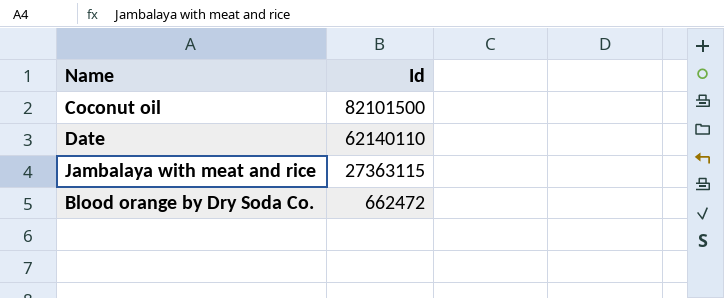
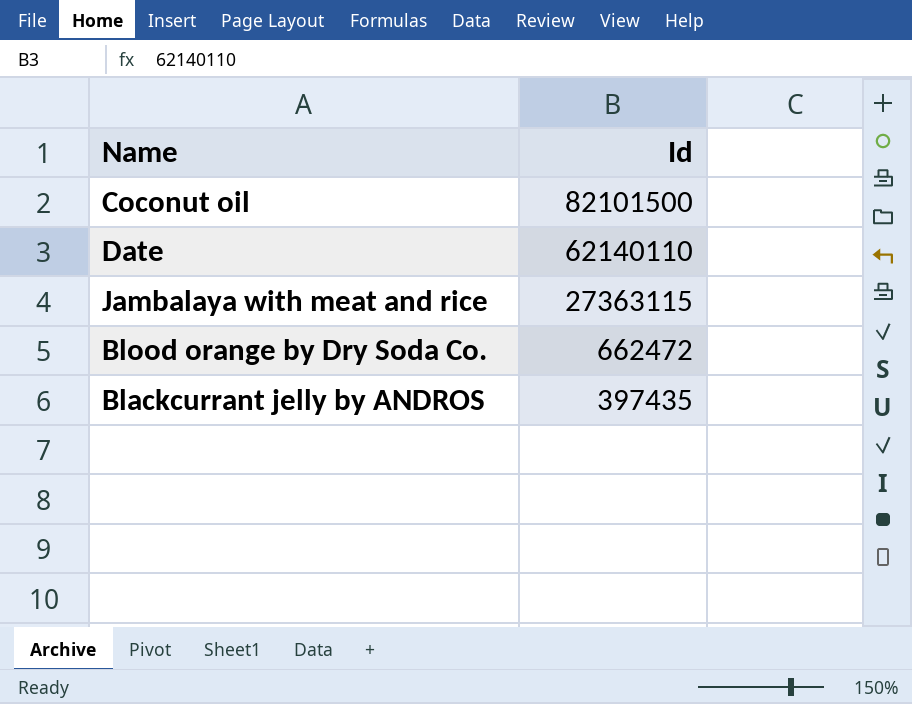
row Blackcurrant jelly by ANDROS: none -> 397435

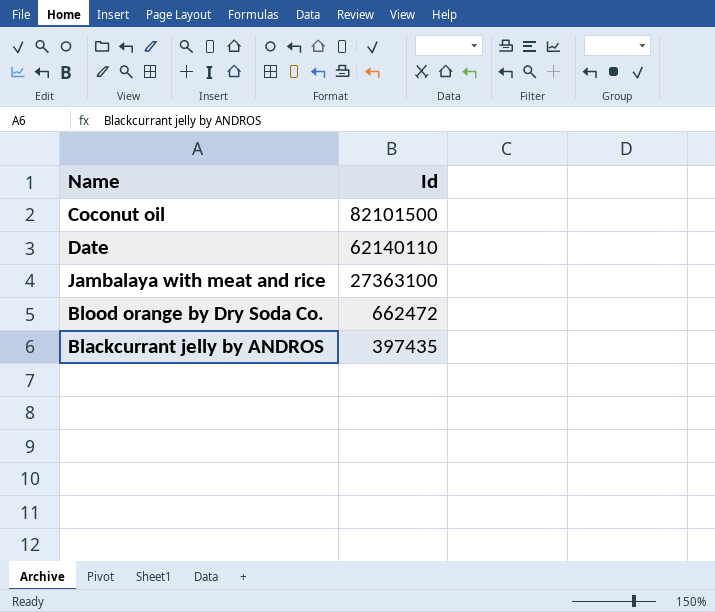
Jambalaya with meat and rice | Id: 27363115 -> 27363100

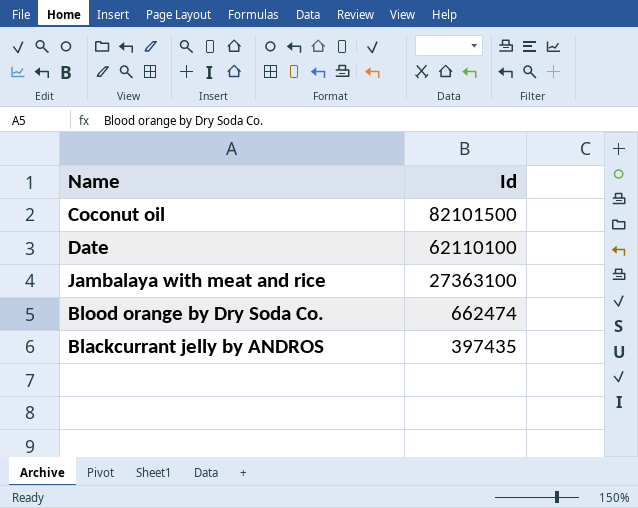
Date | Id: 62140110 -> 62110100
Blood orange by Dry Soda Co. | Id: 662472 -> 662474

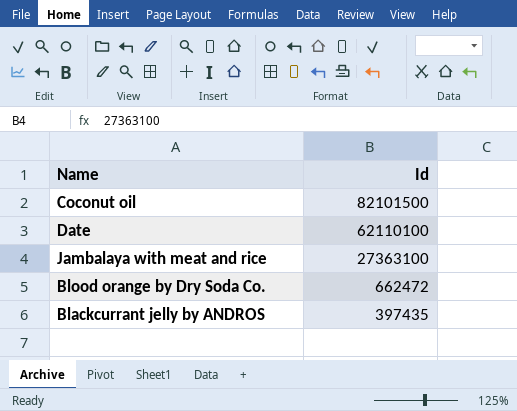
Blood orange by Dry Soda Co. | Id: 662474 -> 662472

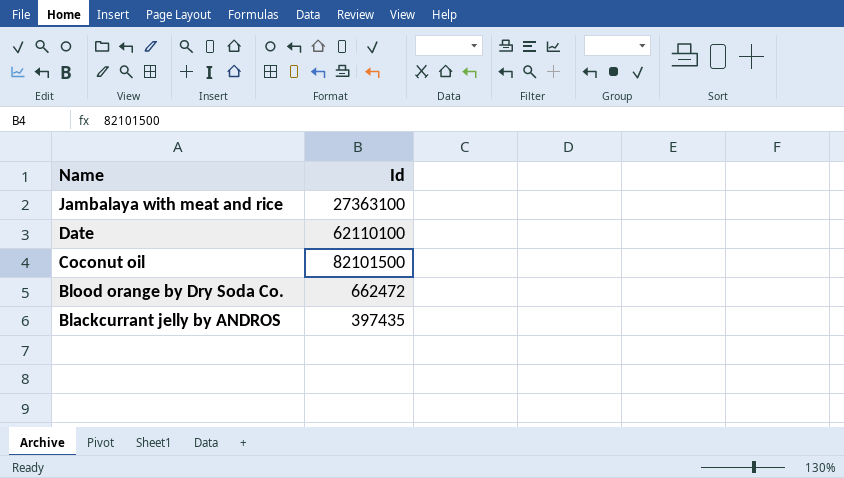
row order: Id descending -> Name descending

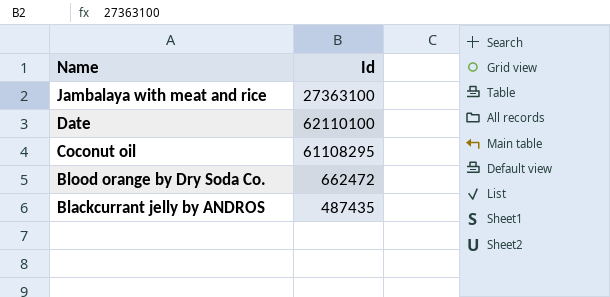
Coconut oil | Id: 82101500 -> 61108295
Blackcurrant jelly by ANDROS | Id: 397435 -> 487435

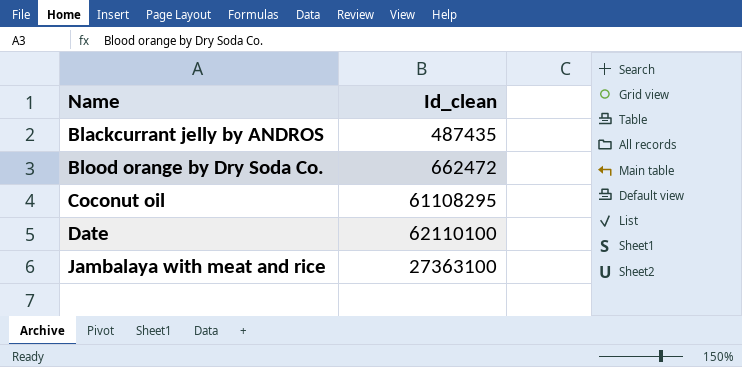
row order: Name descending -> Name ascending
column name: Id -> Id_clean

